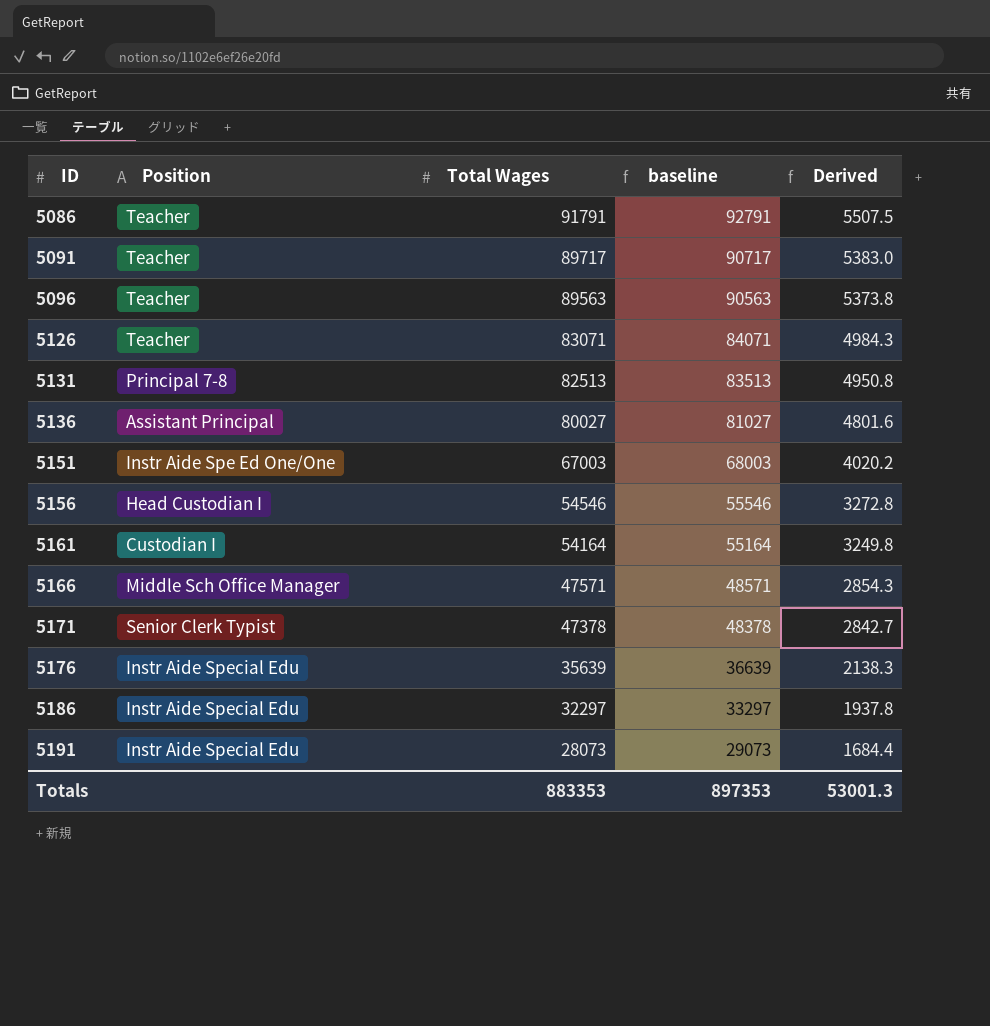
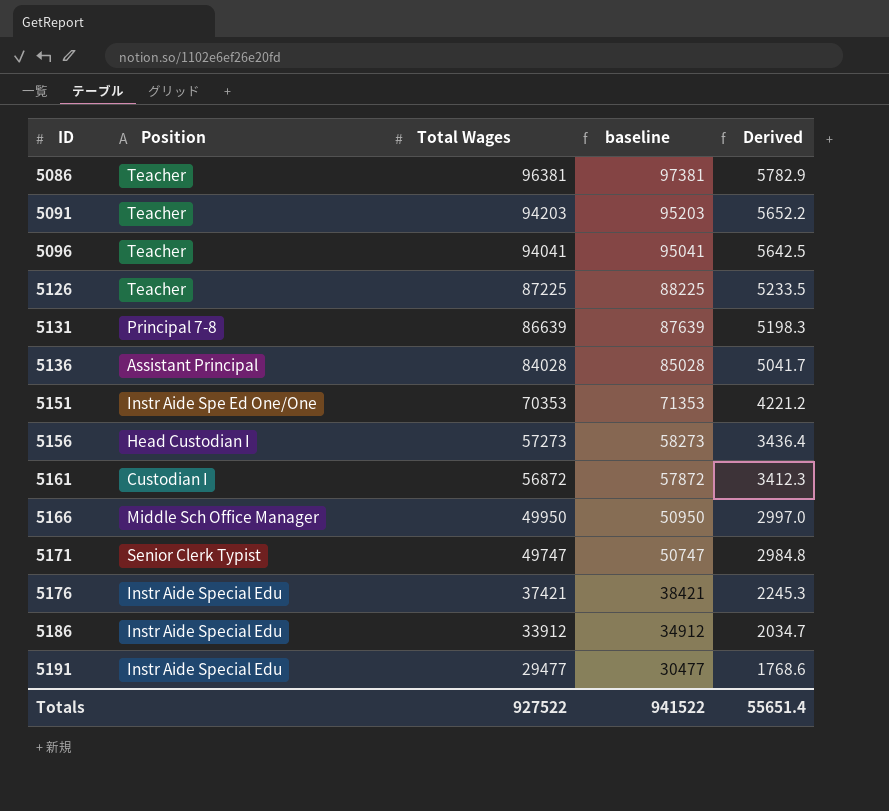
5086 | Total Wages: 91791 -> 96381
5086 | baseline: 92791 -> 97381
5086 | Derived: 5507.5 -> 5782.9
5091 | Total Wages: 89717 -> 94203
5091 | baseline: 90717 -> 95203
5091 | Derived: 5383.0 -> 5652.2
5096 | Total Wages: 89563 -> 94041
5096 | baseline: 90563 -> 95041
5096 | Derived: 5373.8 -> 5642.5
5126 | Total Wages: 83071 -> 87225
5126 | baseline: 84071 -> 88225
5126 | Derived: 4984.3 -> 5233.5
5131 | Total Wages: 82513 -> 86639
5131 | baseline: 83513 -> 87639
5131 | Derived: 4950.8 -> 5198.3
5136 | Total Wages: 80027 -> 84028
5136 | baseline: 81027 -> 85028
5136 | Derived: 4801.6 -> 5041.7
5151 | Total Wages: 67003 -> 70353
5151 | baseline: 68003 -> 71353
5151 | Derived: 4020.2 -> 4221.2
5156 | Total Wages: 54546 -> 57273
5156 | baseline: 55546 -> 58273
5156 | Derived: 3272.8 -> 3436.4
5161 | Total Wages: 54164 -> 56872
5161 | baseline: 55164 -> 57872
5161 | Derived: 3249.8 -> 3412.3
5166 | Total Wages: 47571 -> 49950
5166 | baseline: 48571 -> 50950
5166 | Derived: 2854.3 -> 2997.0
5171 | Total Wages: 47378 -> 49747
5171 | baseline: 48378 -> 50747
5171 | Derived: 2842.7 -> 2984.8
5176 | Total Wages: 35639 -> 37421
5176 | baseline: 36639 -> 38421
5176 | Derived: 2138.3 -> 2245.3
5186 | Total Wages: 32297 -> 33912
5186 | baseline: 33297 -> 34912
5186 | Derived: 1937.8 -> 2034.7
5191 | Total Wages: 28073 -> 29477
5191 | baseline: 29073 -> 30477
5191 | Derived: 1684.4 -> 1768.6
Totals | Total Wages: 883353 -> 927522
Totals | baseline: 897353 -> 941522
Totals | Derived: 53001.3 -> 55651.4

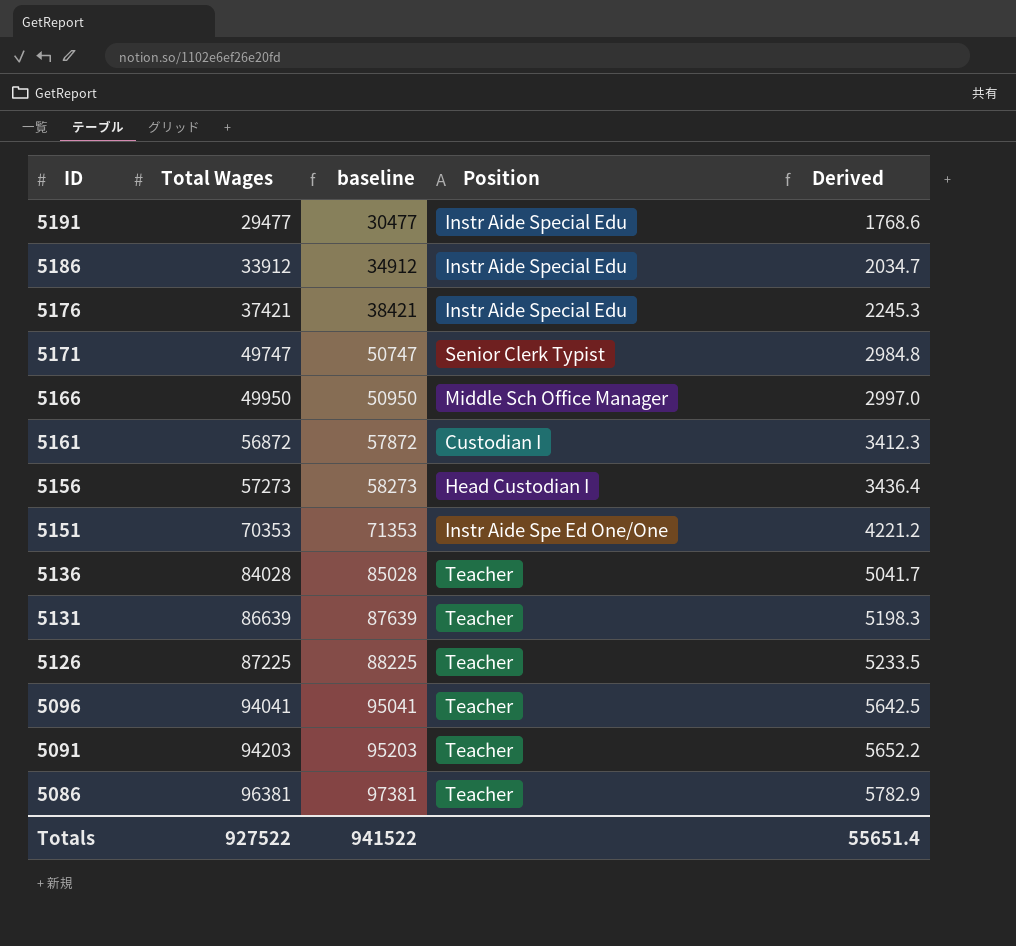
row order: ID ascending -> ID descending
column Position | position: 2 -> 4
5136 | Position: Assistant Principal -> Teacher
5131 | Position: Principal 7-8 -> Teacher

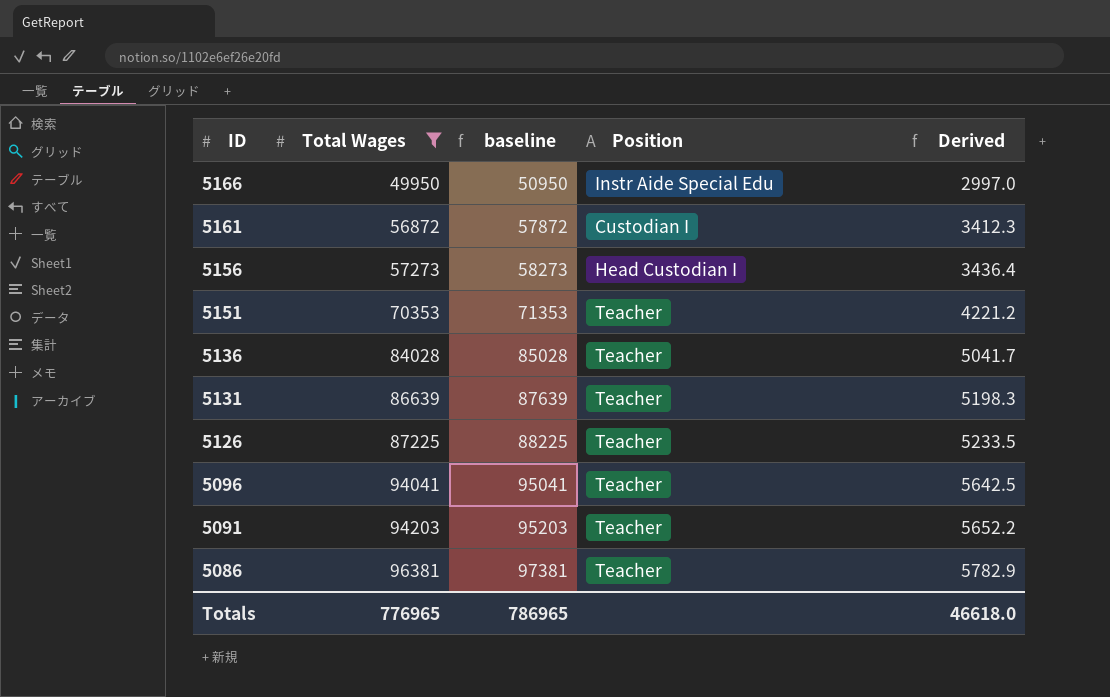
filter: none -> Total Wages >= 49950
5166 | Position: Middle Sch Office Manager -> Instr Aide Special Edu
5151 | Position: Instr Aide Spe Ed One/One -> Teacher
Totals | Total Wages: 927522 -> 776965
Totals | baseline: 941522 -> 786965
Totals | Derived: 55651.4 -> 46618.0

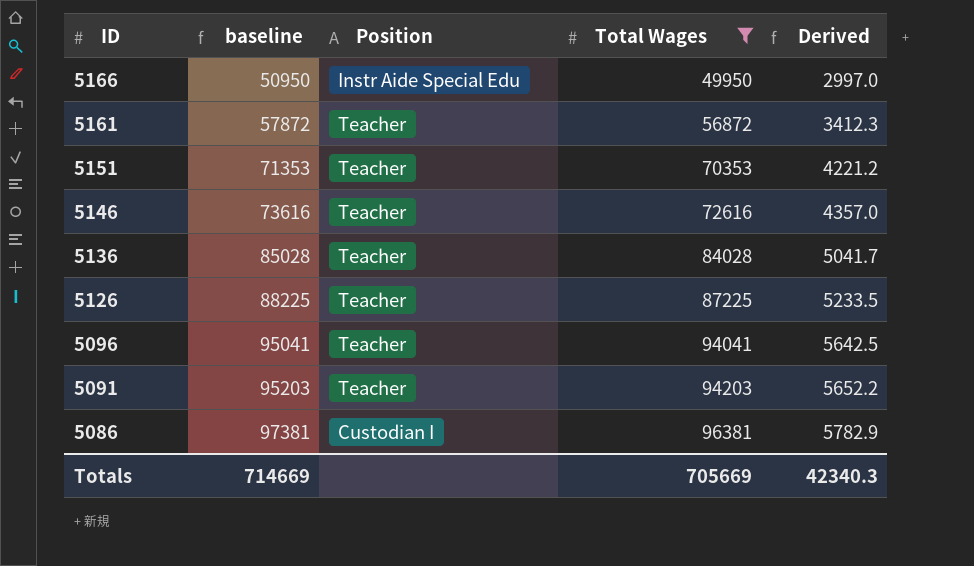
column Total Wages | position: 2 -> 4
row 5156: 57273 | 58273 | Head Custodian I | 3436.4 -> none
row 5131: 86639 | 87639 | Teacher | 5198.3 -> none
5161 | Position: Custodian I -> Teacher
row 5146: none -> 73616 | Teacher | 72616 | 4357.0
5086 | Position: Teacher -> Custodian I
Totals | baseline: 786965 -> 714669
Totals | Total Wages: 776965 -> 705669
Totals | Derived: 46618.0 -> 42340.3

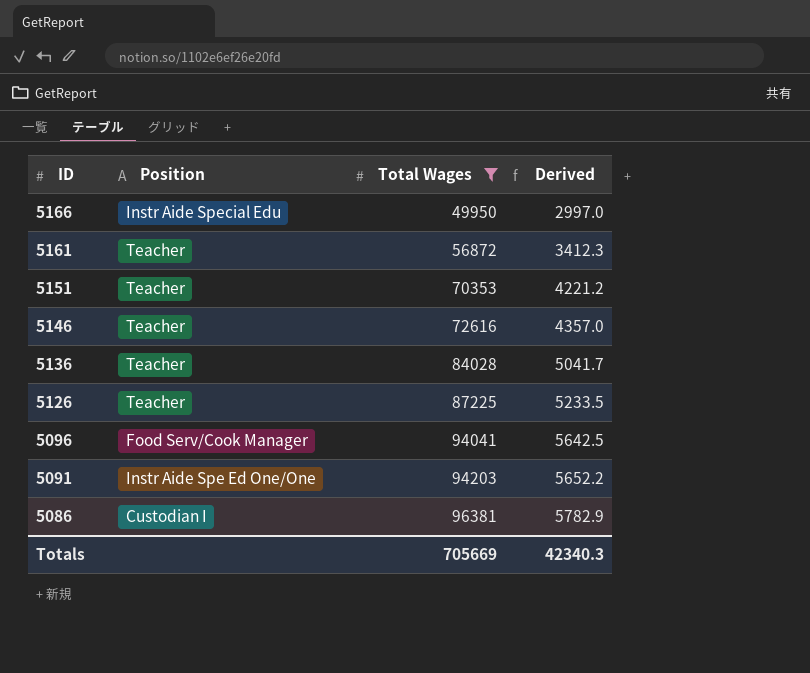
column baseline | formula: [Total Wages] + 1000 -> none
5096 | Position: Teacher -> Food Serv/Cook Manager
5091 | Position: Teacher -> Instr Aide Spe Ed One/One

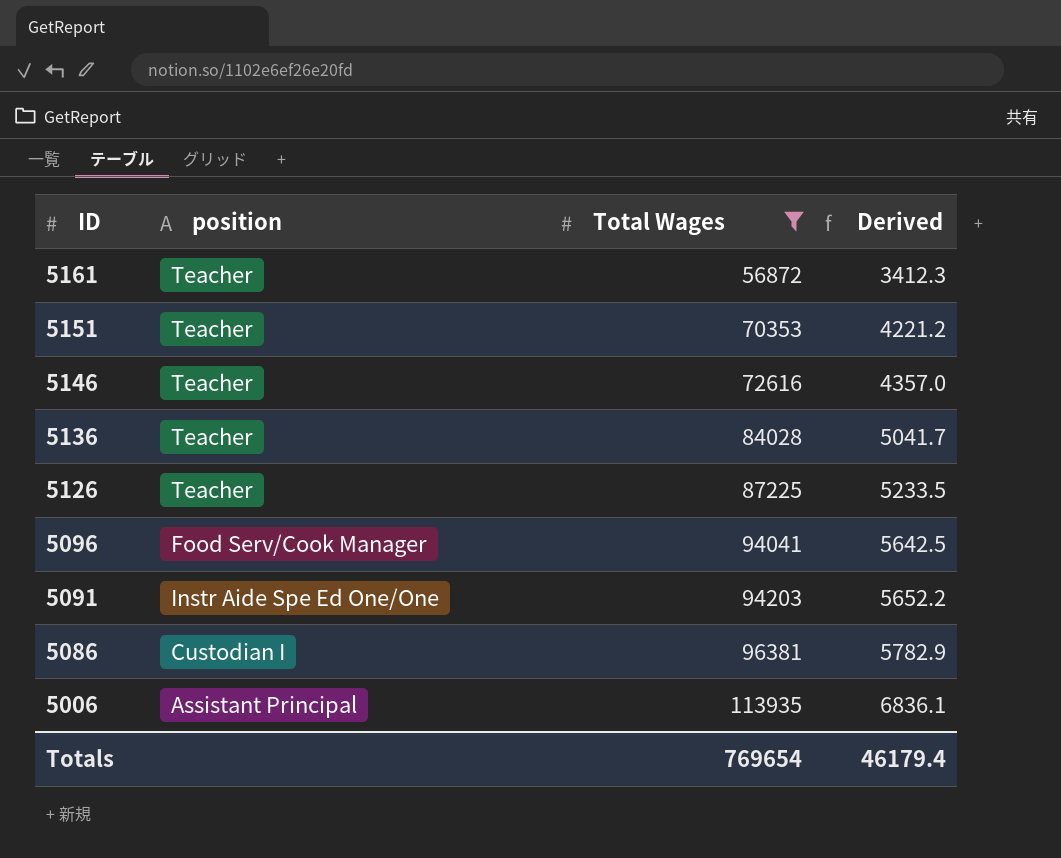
column name: Position -> position
row 5166: Instr Aide Special Edu | 49950 | 2997.0 -> none
row 5006: none -> Assistant Principal | 113935 | 6836.1
Totals | Total Wages: 705669 -> 769654
Totals | Derived: 42340.3 -> 46179.4

